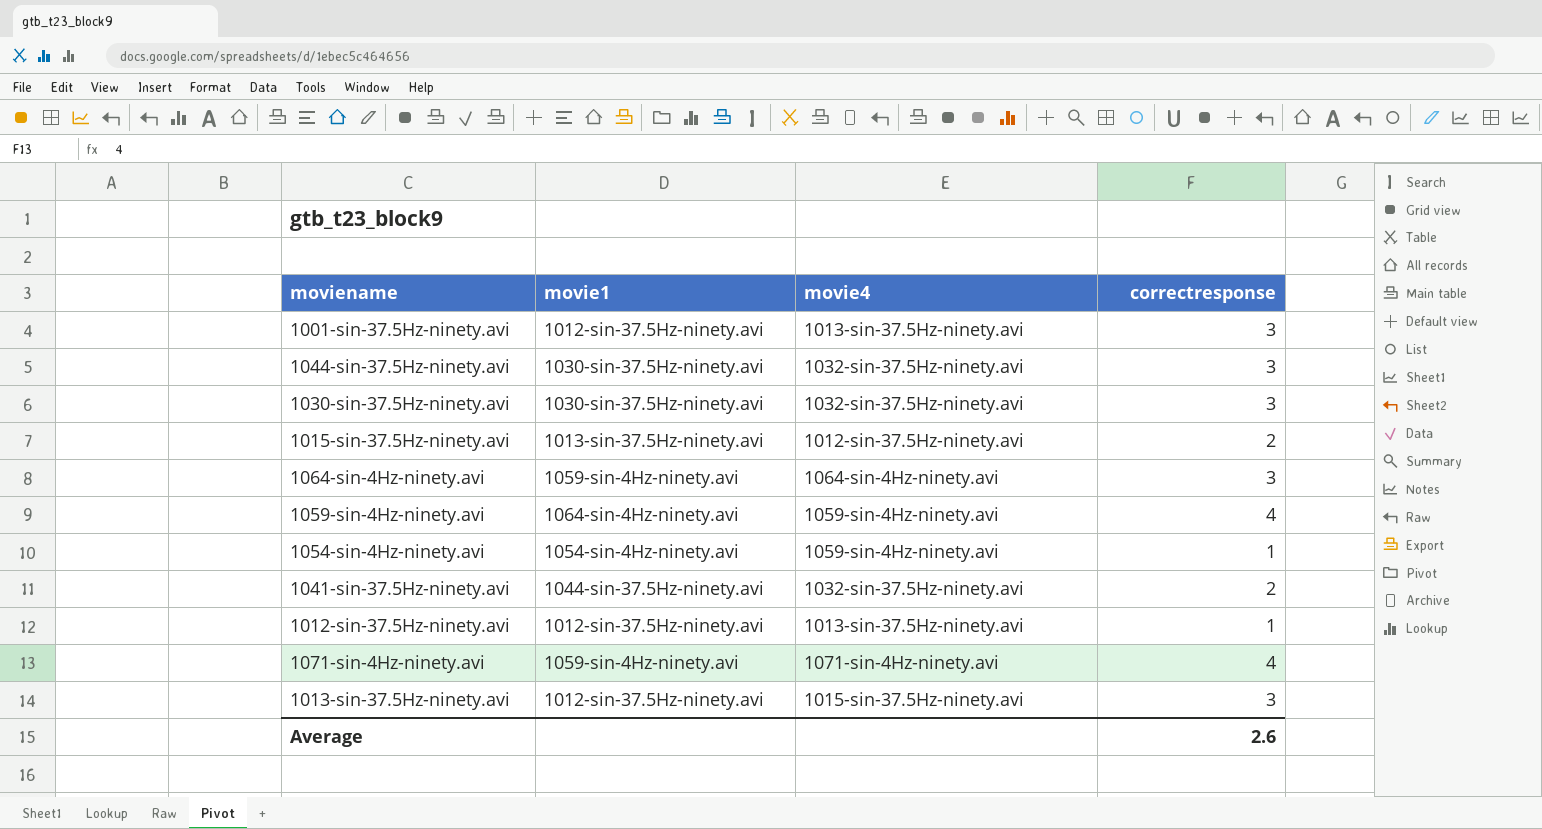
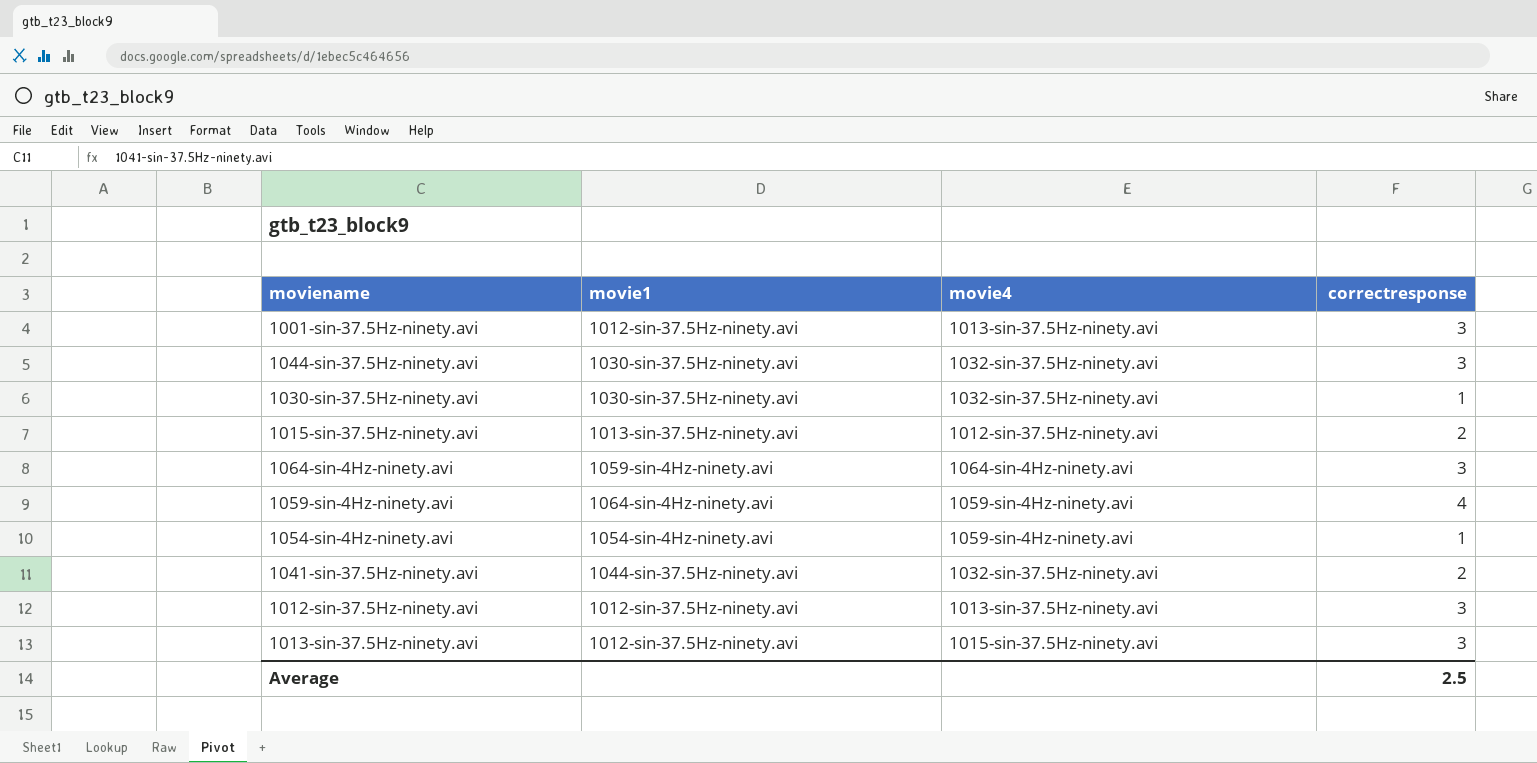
row 1071-sin-4Hz-ninety.avi: 1059-sin-4Hz-ninety.avi | 1071-sin-4Hz-ninety.avi | 4 -> none
1030-sin-37.5Hz-ninety.avi | correctresponse: 3 -> 1
1012-sin-37.5Hz-ninety.avi | correctresponse: 1 -> 3
Average | correctresponse: 2.6 -> 2.5

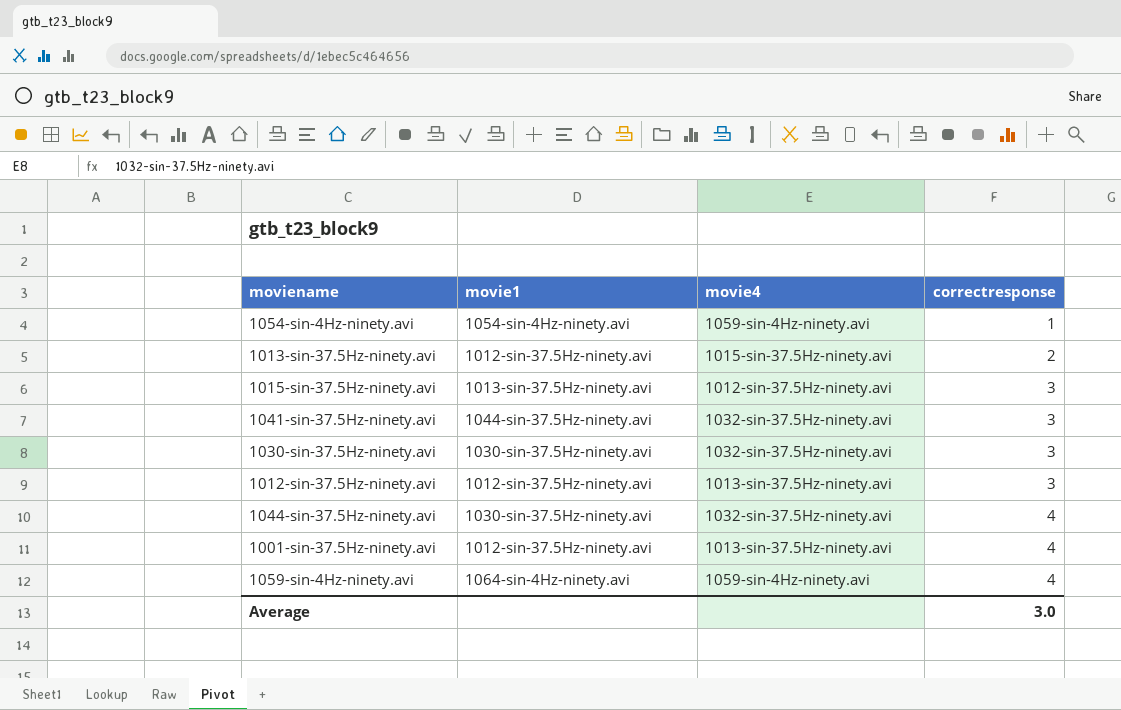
row order: none -> correctresponse ascending
row 1064-sin-4Hz-ninety.avi: 1059-sin-4Hz-ninety.avi | 1064-sin-4Hz-ninety.avi | 3 -> none
1013-sin-37.5Hz-ninety.avi | correctresponse: 3 -> 2
1015-sin-37.5Hz-ninety.avi | correctresponse: 2 -> 3
1041-sin-37.5Hz-ninety.avi | correctresponse: 2 -> 3
1030-sin-37.5Hz-ninety.avi | correctresponse: 1 -> 3
1044-sin-37.5Hz-ninety.avi | correctresponse: 3 -> 4
1001-sin-37.5Hz-ninety.avi | correctresponse: 3 -> 4
Average | correctresponse: 2.5 -> 3.0

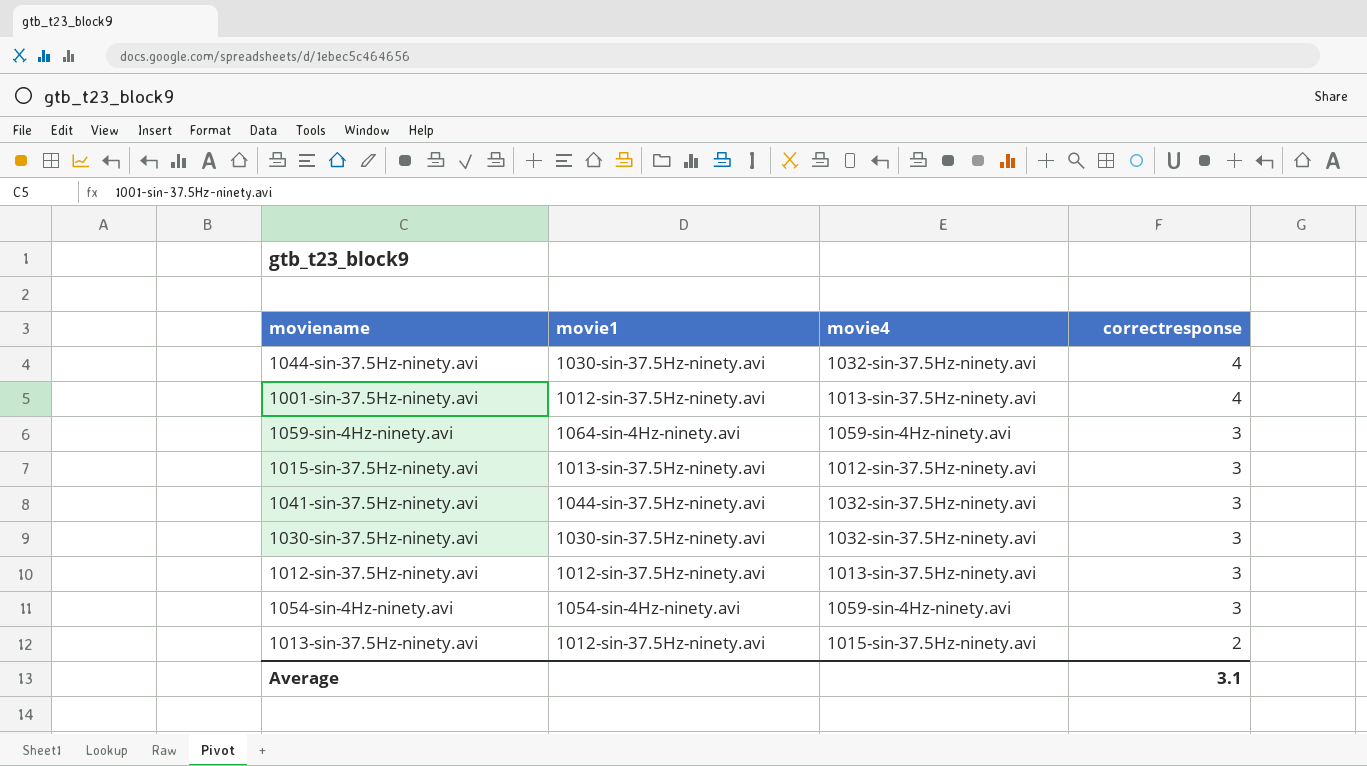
row order: correctresponse ascending -> correctresponse descending
1059-sin-4Hz-ninety.avi | correctresponse: 4 -> 3
1054-sin-4Hz-ninety.avi | correctresponse: 1 -> 3
Average | correctresponse: 3.0 -> 3.1

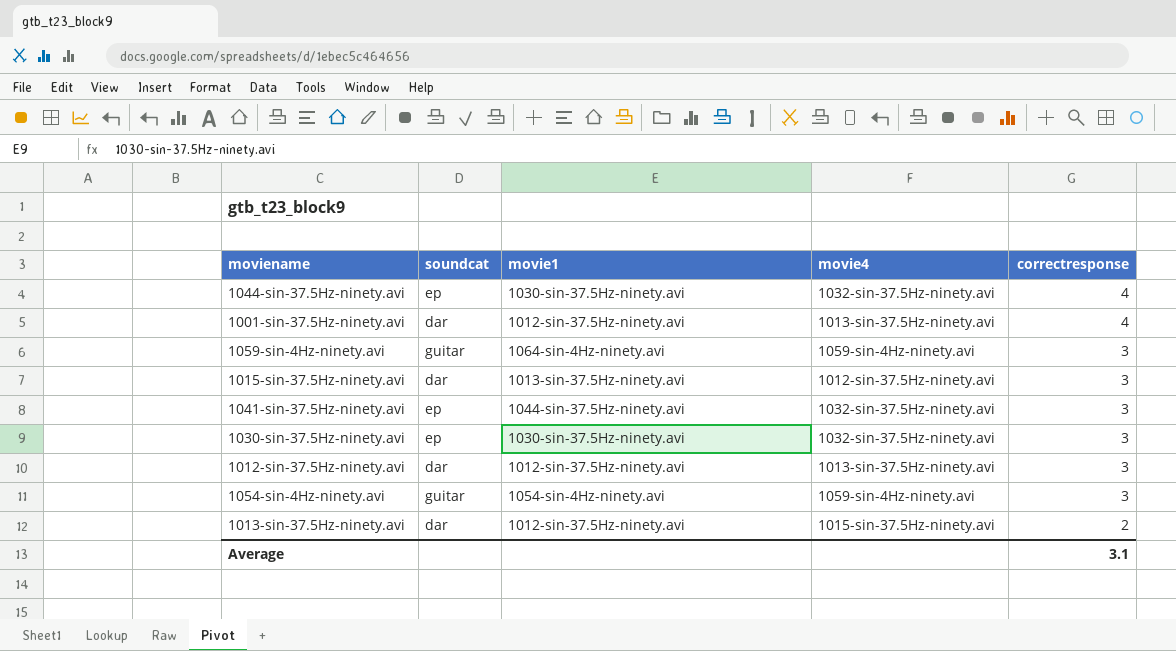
column soundcat | position: none -> 2

